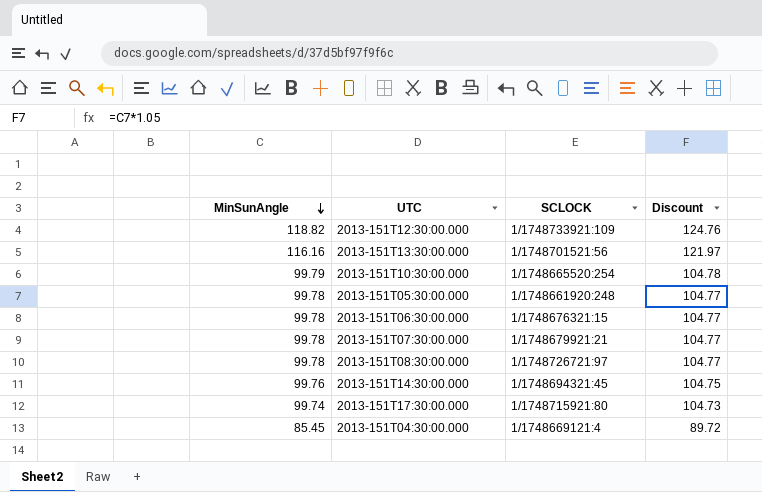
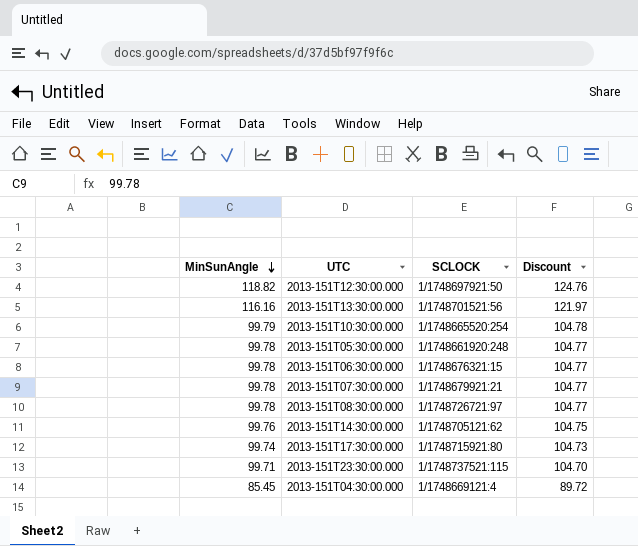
2013-151T12:30:00.000 | SCLOCK: 1/1748733921:109 -> 1/1748697921:50
2013-151T14:30:00.000 | SCLOCK: 1/1748694321:45 -> 1/1748705121:62
row 2013-151T23:30:00.000: none -> 99.71 | 1/1748737521:115 | 104.70

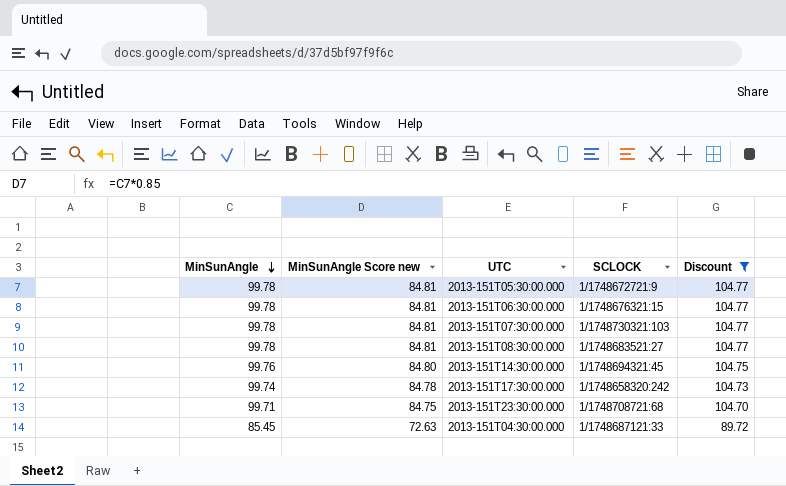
filter: none -> Discount <= 104.77
column MinSunAngle Score new | formula: none -> [MinSunAngle] * 0.85
2013-151T05:30:00.000 | SCLOCK: 1/1748661920:248 -> 1/1748672721:9
2013-151T07:30:00.000 | SCLOCK: 1/1748679921:21 -> 1/1748730321:103
2013-151T08:30:00.000 | SCLOCK: 1/1748726721:97 -> 1/1748683521:27
2013-151T14:30:00.000 | SCLOCK: 1/1748705121:62 -> 1/1748694321:45
2013-151T17:30:00.000 | SCLOCK: 1/1748715921:80 -> 1/1748658320:242
2013-151T23:30:00.000 | SCLOCK: 1/1748737521:115 -> 1/1748708721:68
2013-151T04:30:00.000 | SCLOCK: 1/1748669121:4 -> 1/1748687121:33

